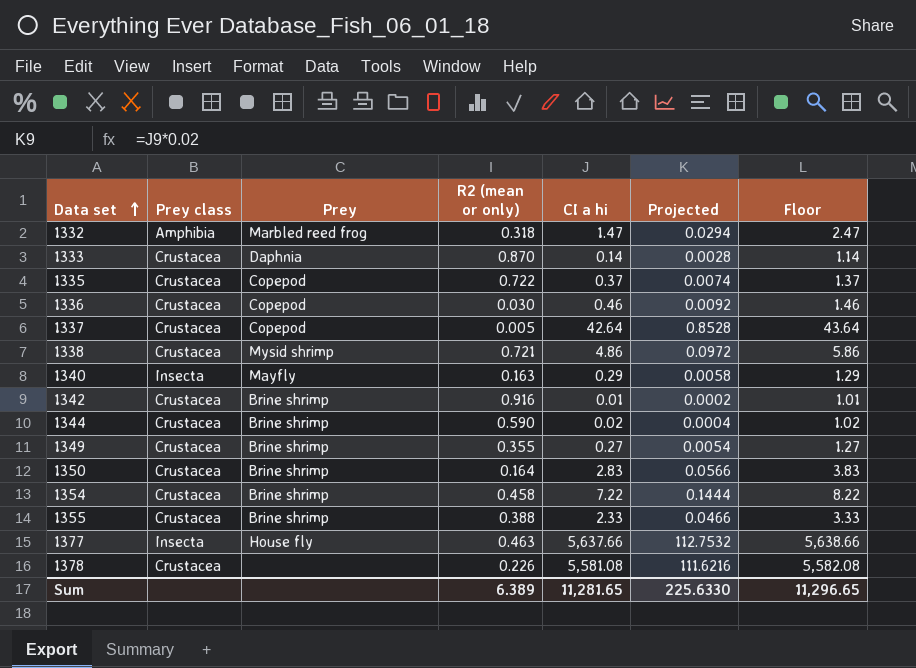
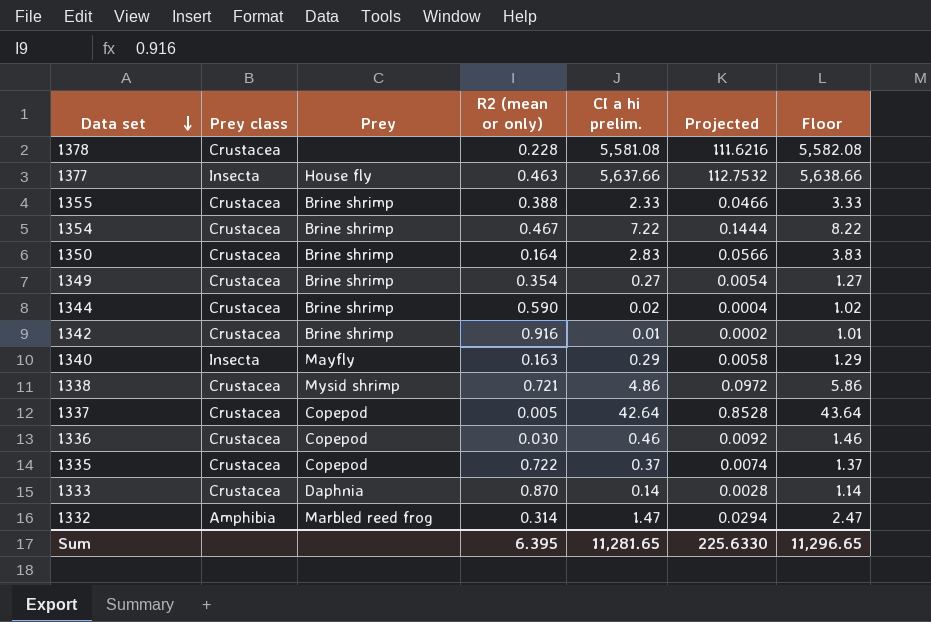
row order: Data set ascending -> Data set descending
column name: CI a hi -> CI a hi prelim.
1378 | R2 (mean or only): 0.226 -> 0.228
1354 | R2 (mean or only): 0.458 -> 0.467
1349 | R2 (mean or only): 0.355 -> 0.354
1332 | R2 (mean or only): 0.318 -> 0.314
Sum | R2 (mean or only): 6.389 -> 6.395

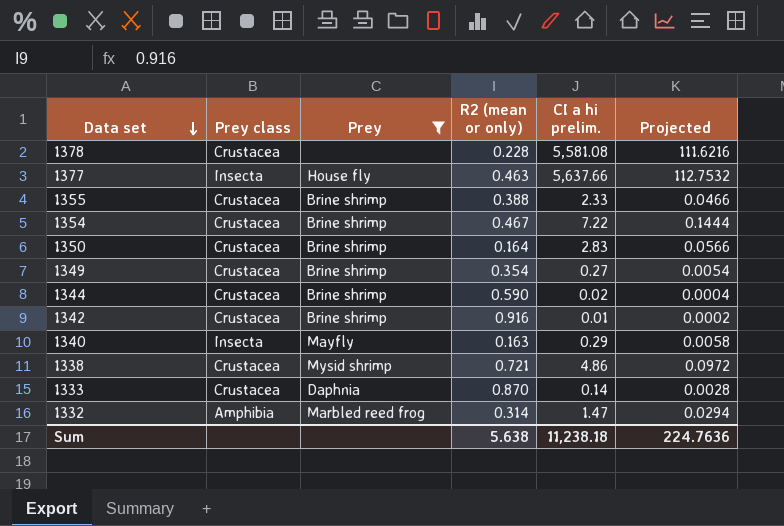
filter: none -> Prey != Copepod
column Floor | formula: [CI a hi prelim.] + 1 -> none
Sum | R2 (mean or only): 6.395 -> 5.638
Sum | CI a hi prelim.: 11,281.65 -> 11,238.18
Sum | Projected: 225.6330 -> 224.7636

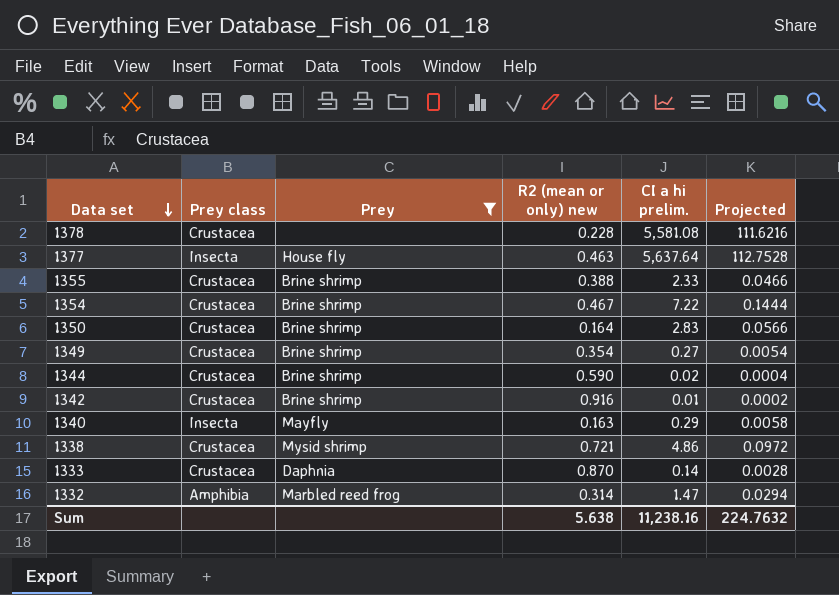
column name: R2 (mean or only) -> R2 (mean or only) new
1377 | CI a hi prelim.: 5,637.66 -> 5,637.64
1377 | Projected: 112.7532 -> 112.7528
Sum | CI a hi prelim.: 11,238.18 -> 11,238.16
Sum | Projected: 224.7636 -> 224.7632

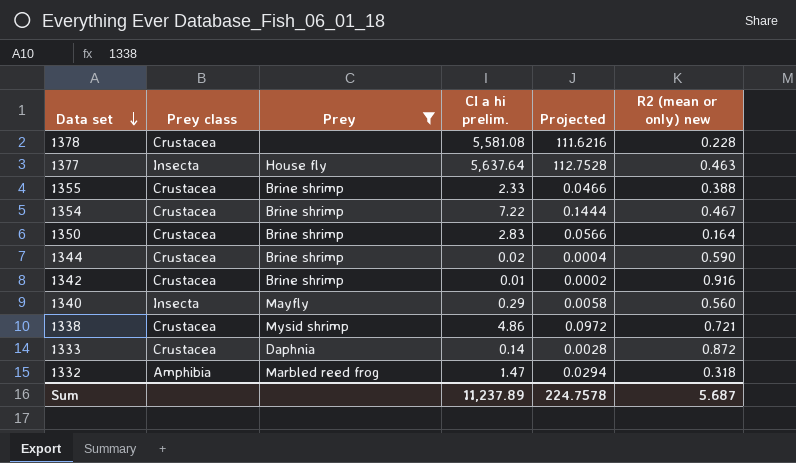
column R2 (mean or only) new | position: 4 -> 6
row 1349: Crustacea | Brine shrimp | 0.354 | 0.27 | 0.0054 -> none
1340 | R2 (mean or only) new: 0.163 -> 0.560
1333 | R2 (mean or only) new: 0.870 -> 0.872
1332 | R2 (mean or only) new: 0.314 -> 0.318
Sum | CI a hi prelim.: 11,238.16 -> 11,237.89
Sum | Projected: 224.7632 -> 224.7578
Sum | R2 (mean or only) new: 5.638 -> 5.687

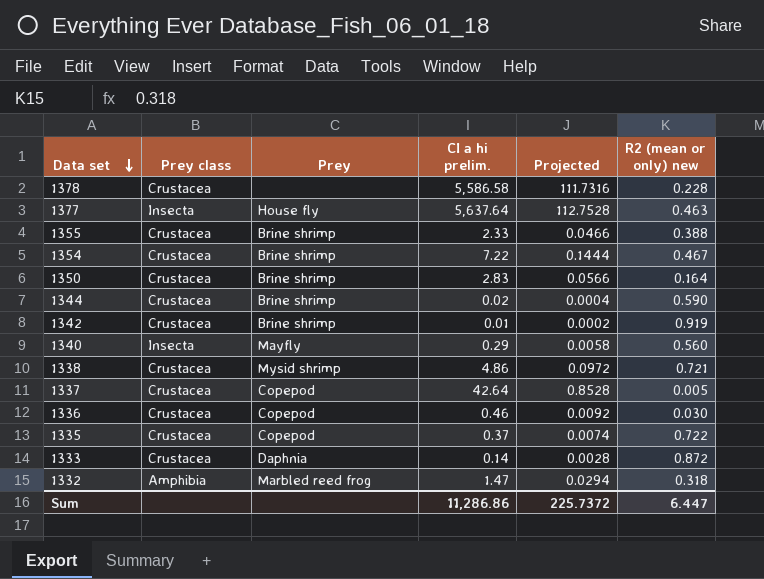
filter: Prey != Copepod -> none
1378 | CI a hi prelim.: 5,581.08 -> 5,586.58
1378 | Projected: 111.6216 -> 111.7316
1342 | R2 (mean or only) new: 0.916 -> 0.919
Sum | CI a hi prelim.: 11,237.89 -> 11,286.86
Sum | Projected: 224.7578 -> 225.7372
Sum | R2 (mean or only) new: 5.687 -> 6.447

